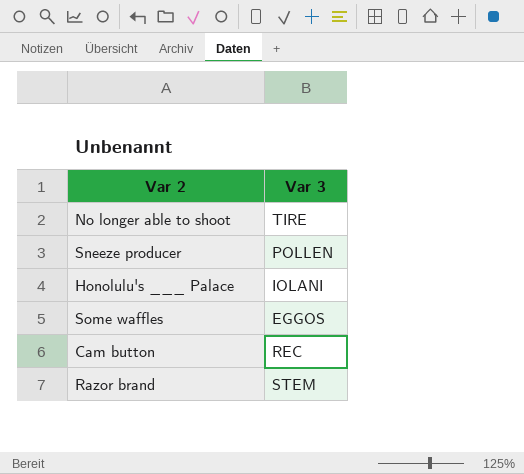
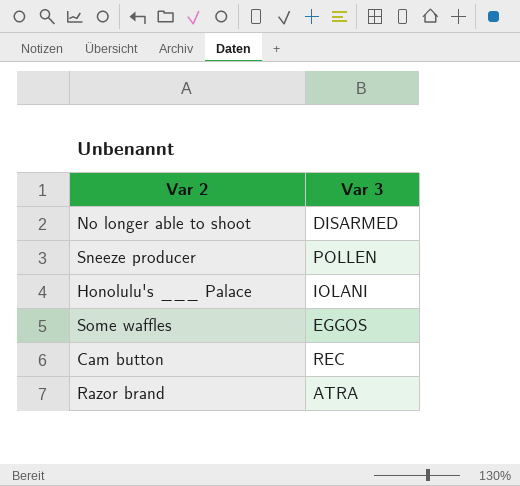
No longer able to shoot | Var 3: TIRE -> DISARMED
Razor brand | Var 3: STEM -> ATRA

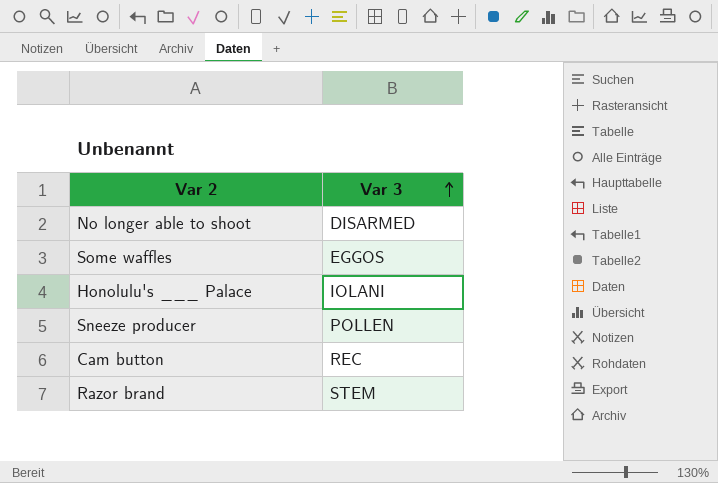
row order: none -> Var 3 ascending
Razor brand | Var 3: ATRA -> STEM

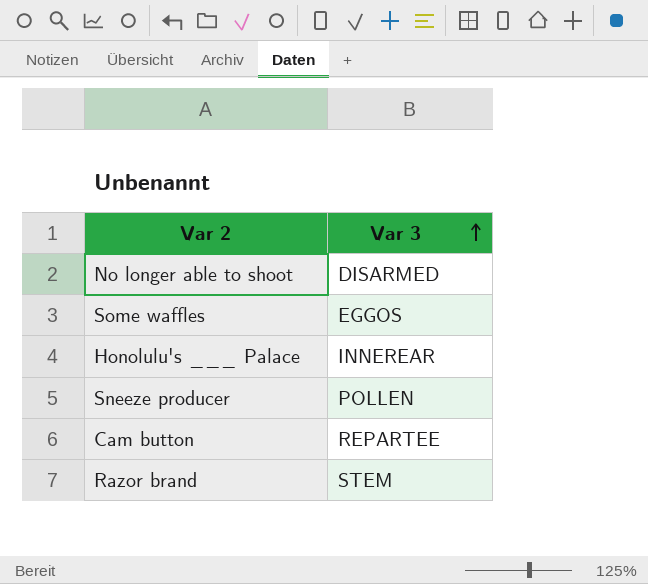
Honolulu's ___ Palace | Var 3: IOLANI -> INNEREAR
Cam button | Var 3: REC -> REPARTEE

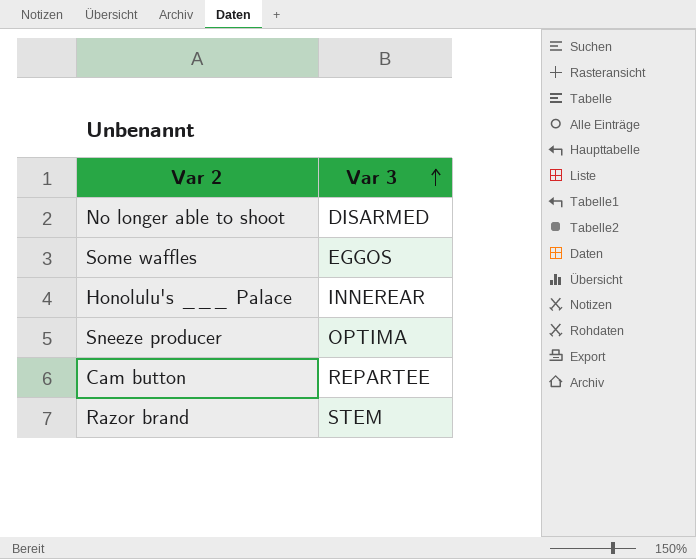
Sneeze producer | Var 3: POLLEN -> OPTIMA

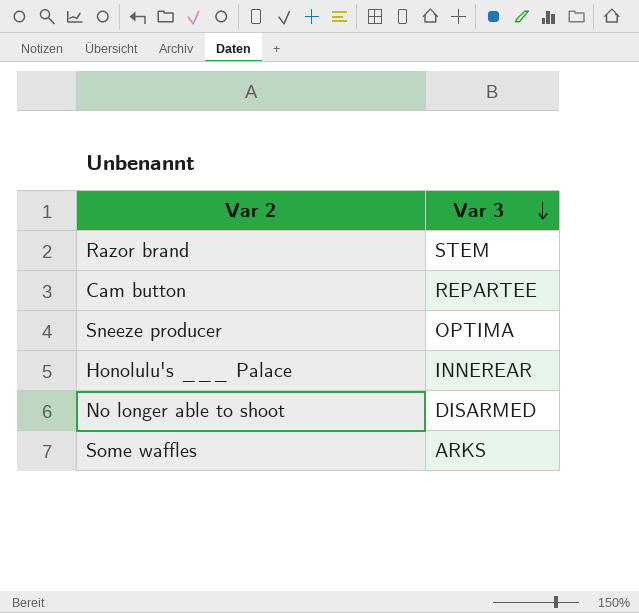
row order: Var 3 ascending -> Var 3 descending
Some waffles | Var 3: EGGOS -> ARKS

